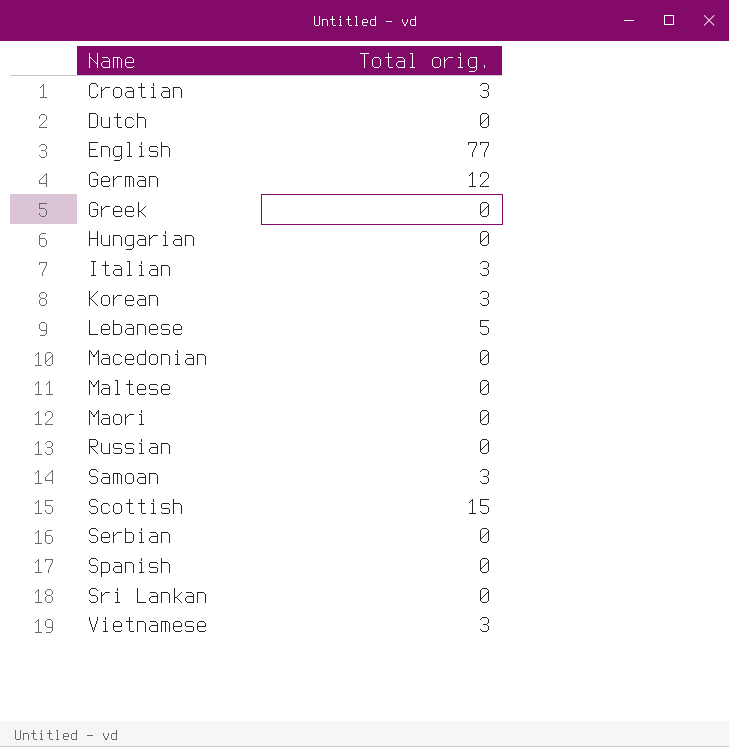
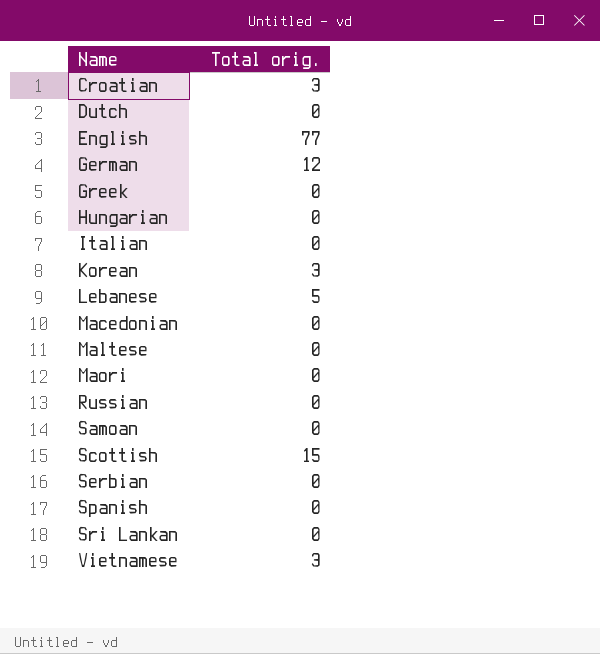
Italian | Total orig.: 3 -> 0
Samoan | Total orig.: 3 -> 0

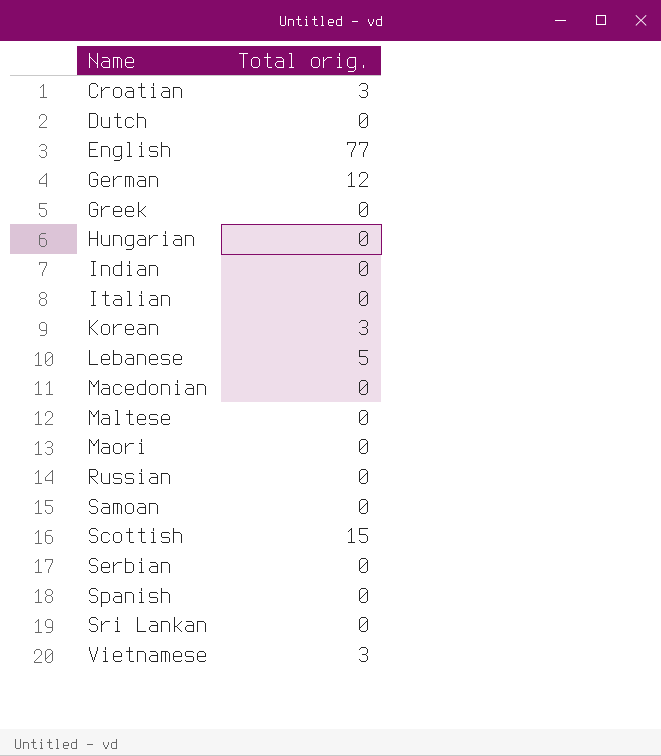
row Indian: none -> 0

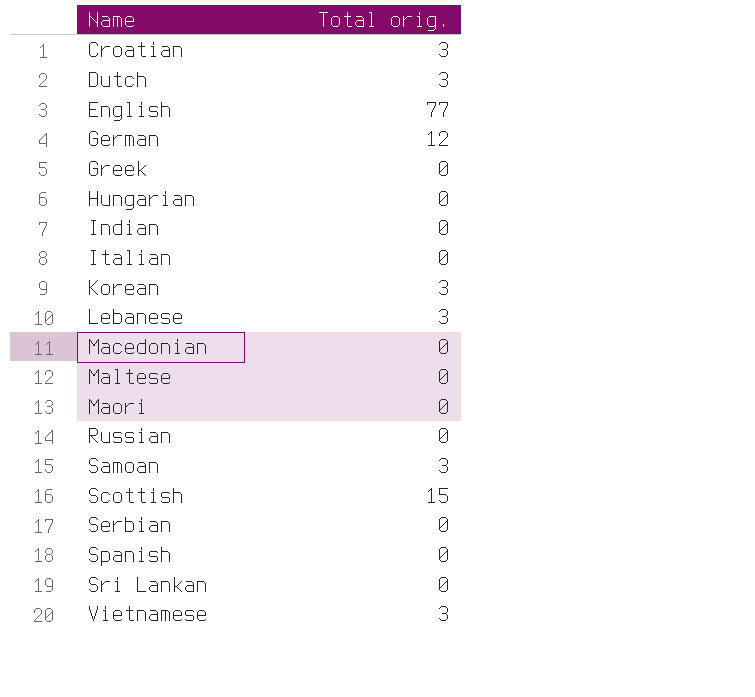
Dutch | Total orig.: 0 -> 3
Lebanese | Total orig.: 5 -> 3
Samoan | Total orig.: 0 -> 3

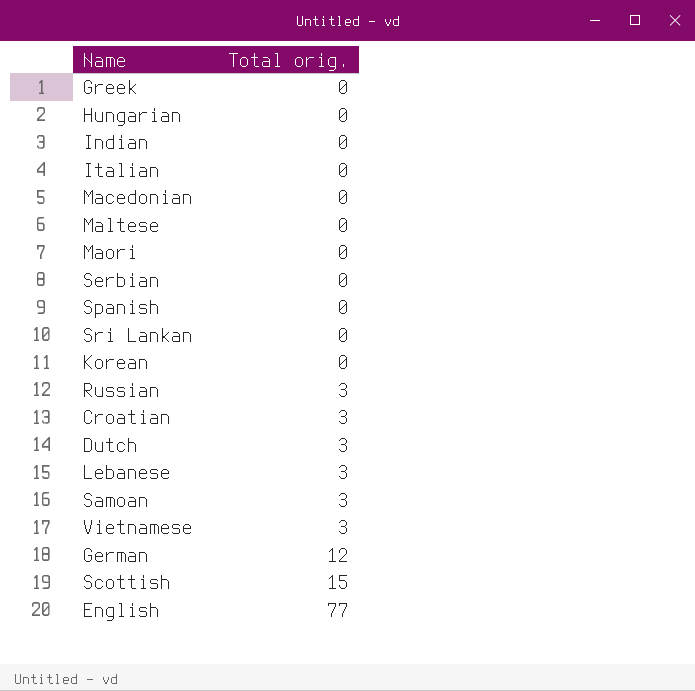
row order: Name ascending -> Total orig. ascending
Korean | Total orig.: 3 -> 0
Russian | Total orig.: 0 -> 3

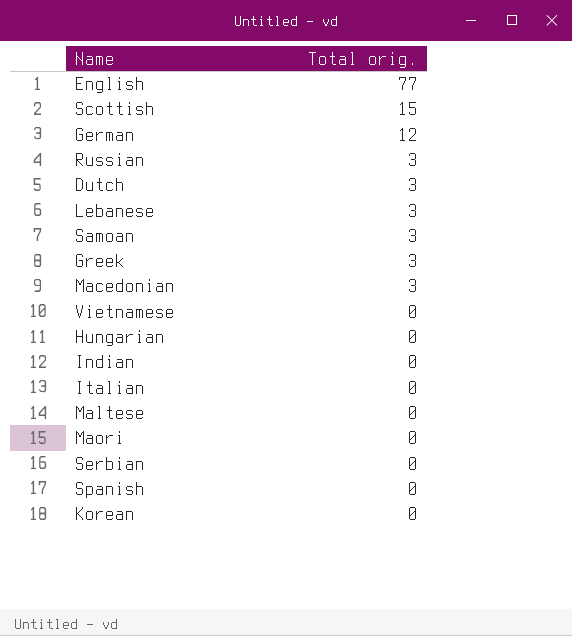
row order: Total orig. ascending -> Total orig. descending
row Sri Lankan: 0 -> none
row Croatian: 3 -> none
Greek | Total orig.: 0 -> 3
Macedonian | Total orig.: 0 -> 3
Vietnamese | Total orig.: 3 -> 0

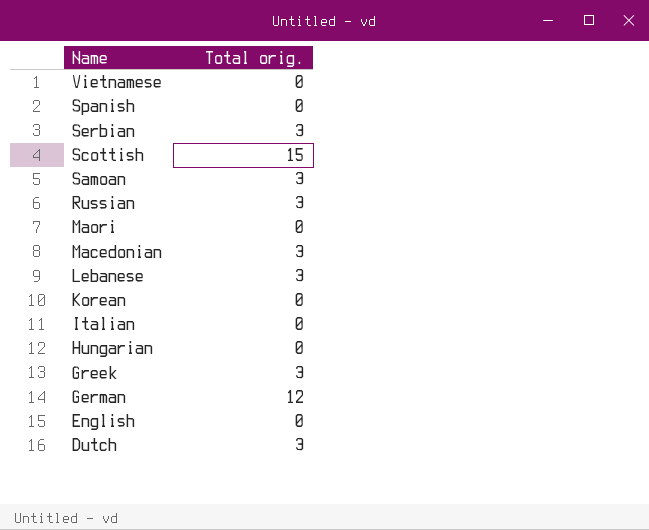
row order: Total orig. descending -> Name descending
row Indian: 0 -> none
row Maltese: 0 -> none
Serbian | Total orig.: 0 -> 3
English | Total orig.: 77 -> 0

